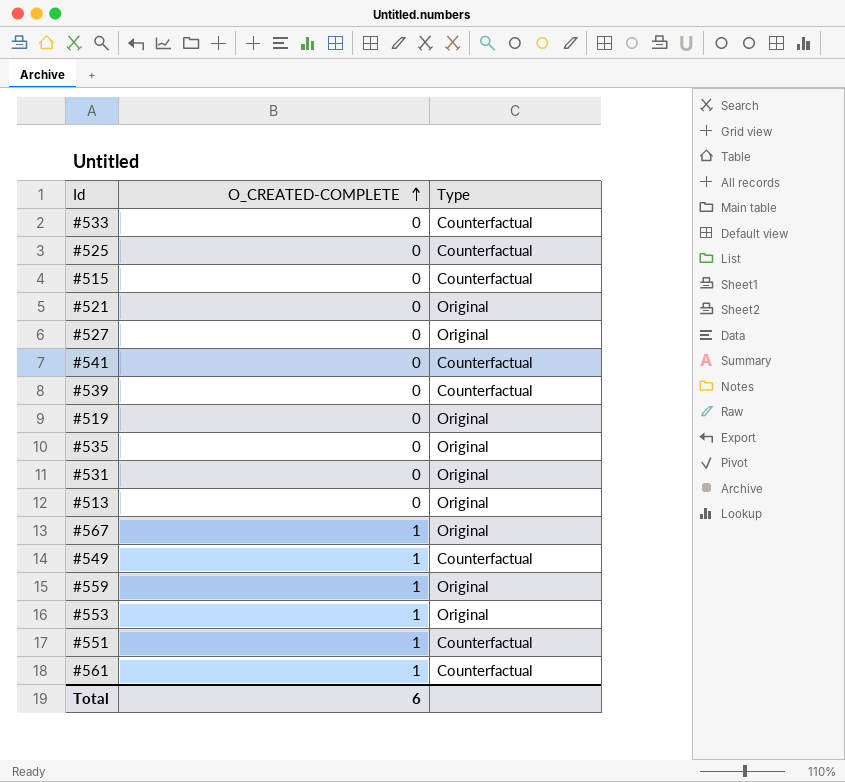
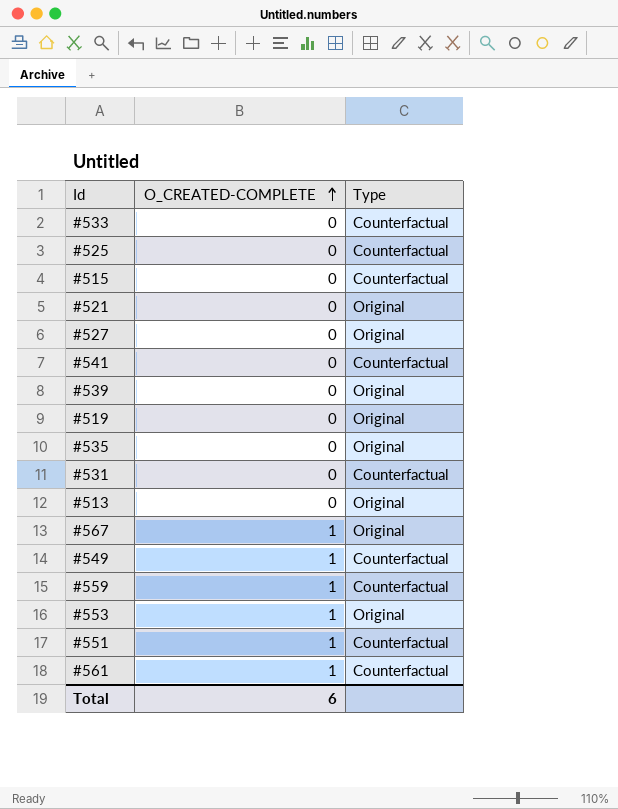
#539 | Type: Counterfactual -> Original
#531 | Type: Original -> Counterfactual
#559 | Type: Original -> Counterfactual

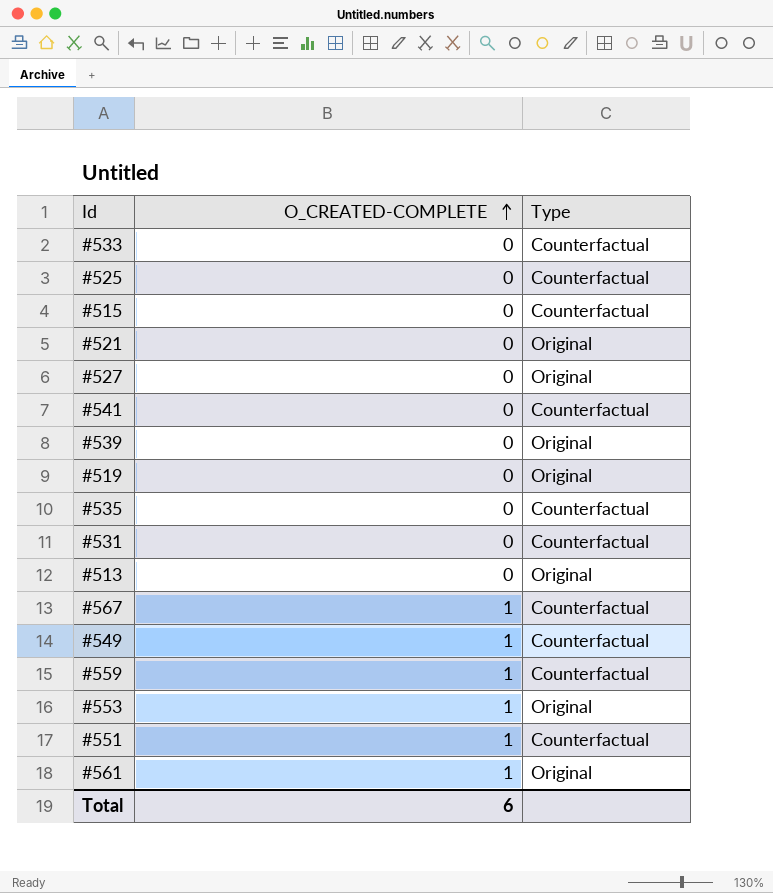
#535 | Type: Original -> Counterfactual
#567 | Type: Original -> Counterfactual
#561 | Type: Counterfactual -> Original

